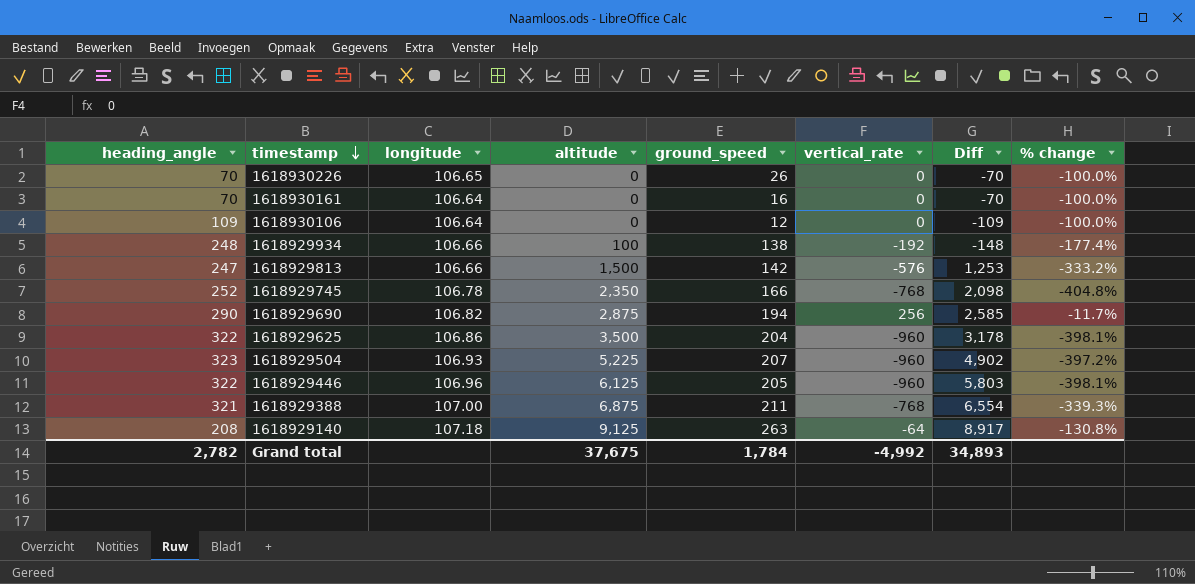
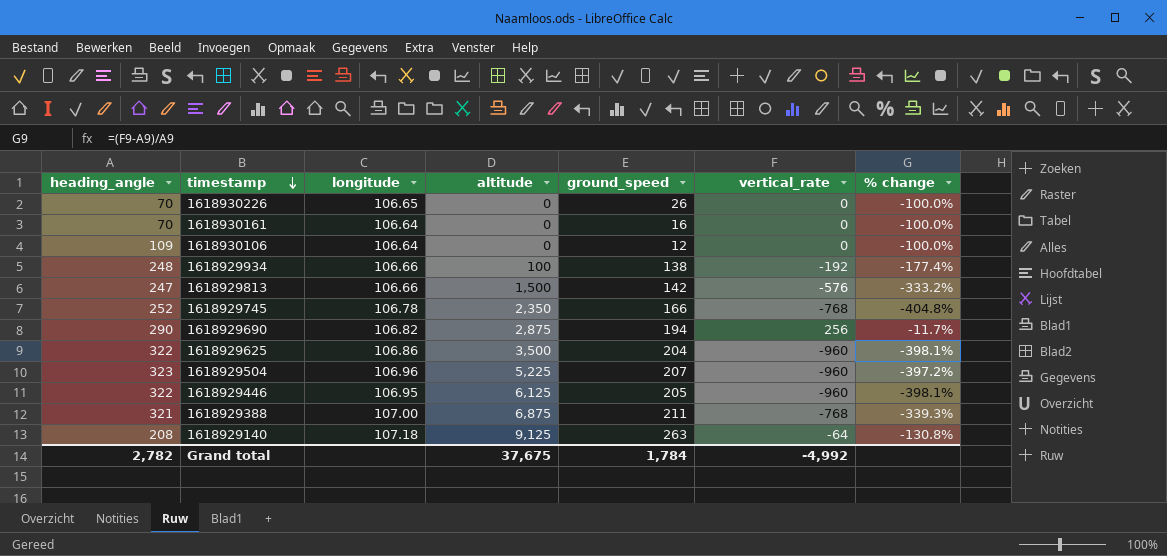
column Diff | formula: [altitude] - [heading_angle] -> none
1618929504 | longitude: 106.93 -> 106.96
1618929446 | longitude: 106.96 -> 106.95

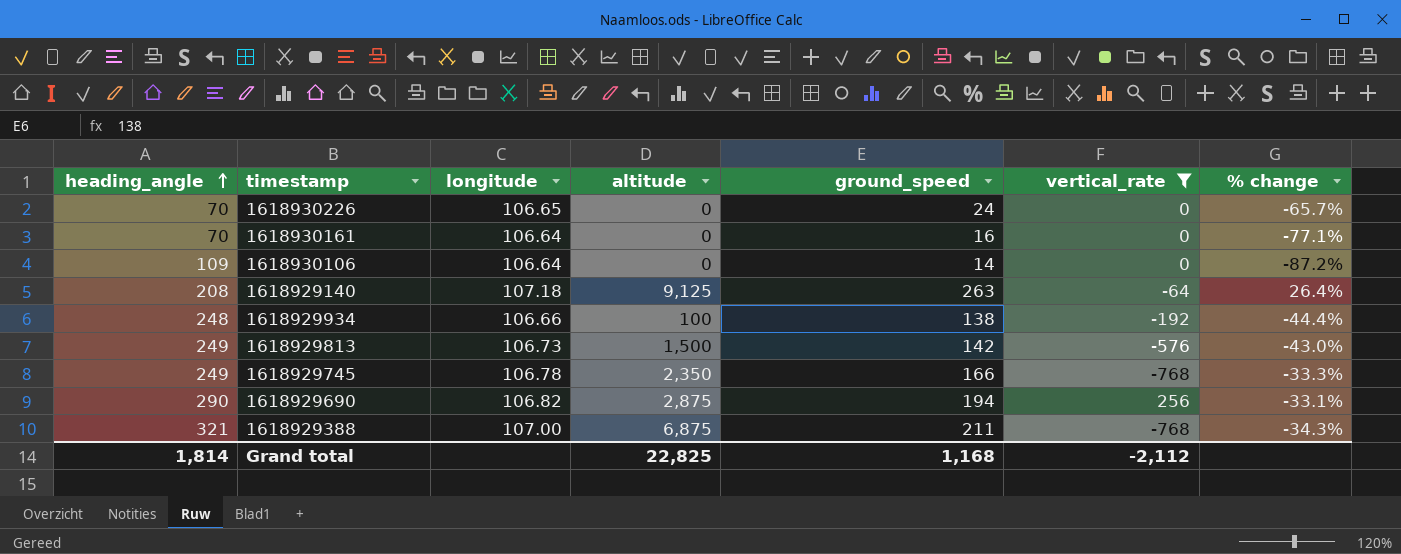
filter: none -> vertical_rate != -960
row order: timestamp descending -> heading_angle ascending
column % change | formula: ([vertical_rate] - [heading_angle]) / [heading_angle] -> ([ground_speed] - [heading_angle]) / [heading_angle]
1618930226 | ground_speed: 26 -> 24
1618930106 | ground_speed: 12 -> 14
1618929813 | heading_angle: 247 -> 249
1618929813 | longitude: 106.66 -> 106.73
1618929745 | heading_angle: 252 -> 249
Grand total | heading_angle: 2,782 -> 1,814
Grand total | altitude: 37,675 -> 22,825
Grand total | ground_speed: 1,784 -> 1,168
Grand total | vertical_rate: -4,992 -> -2,112

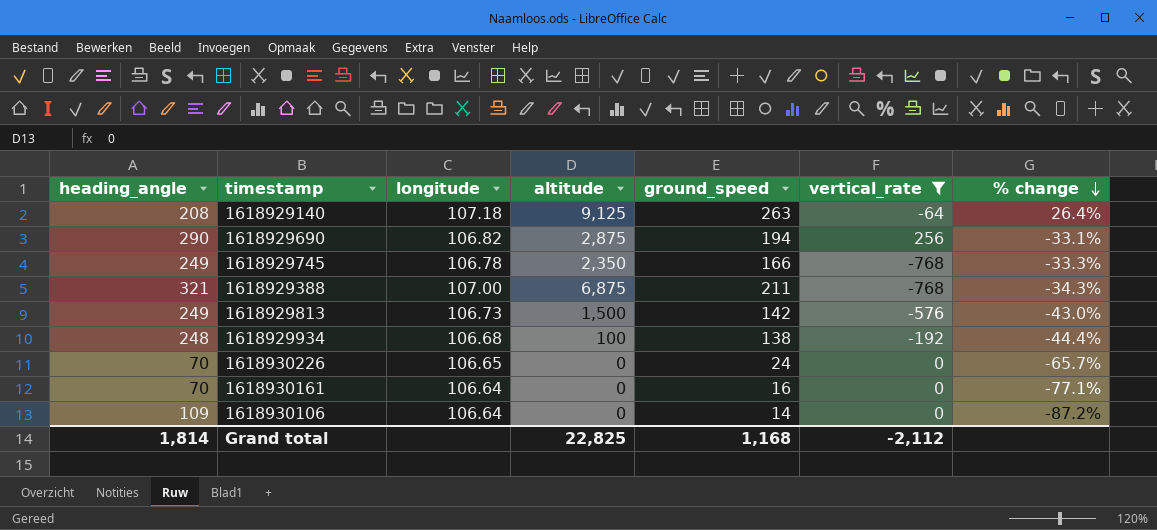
row order: heading_angle ascending -> % change descending
1618929934 | longitude: 106.66 -> 106.68

